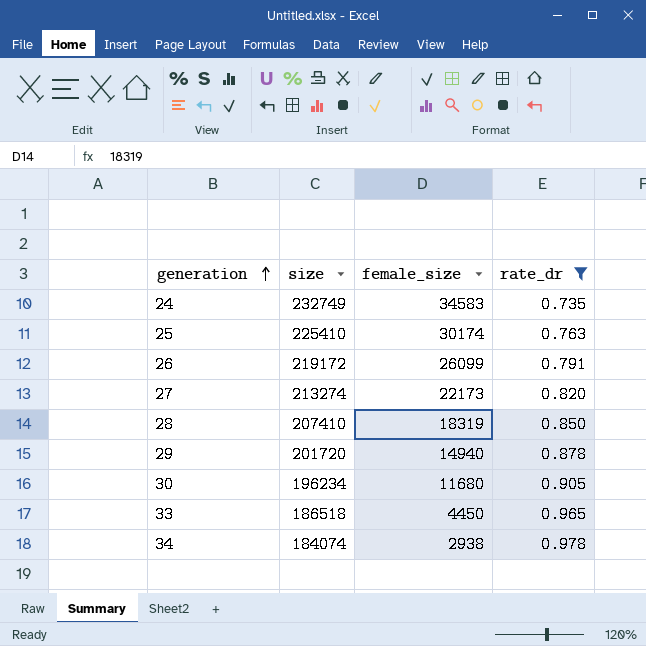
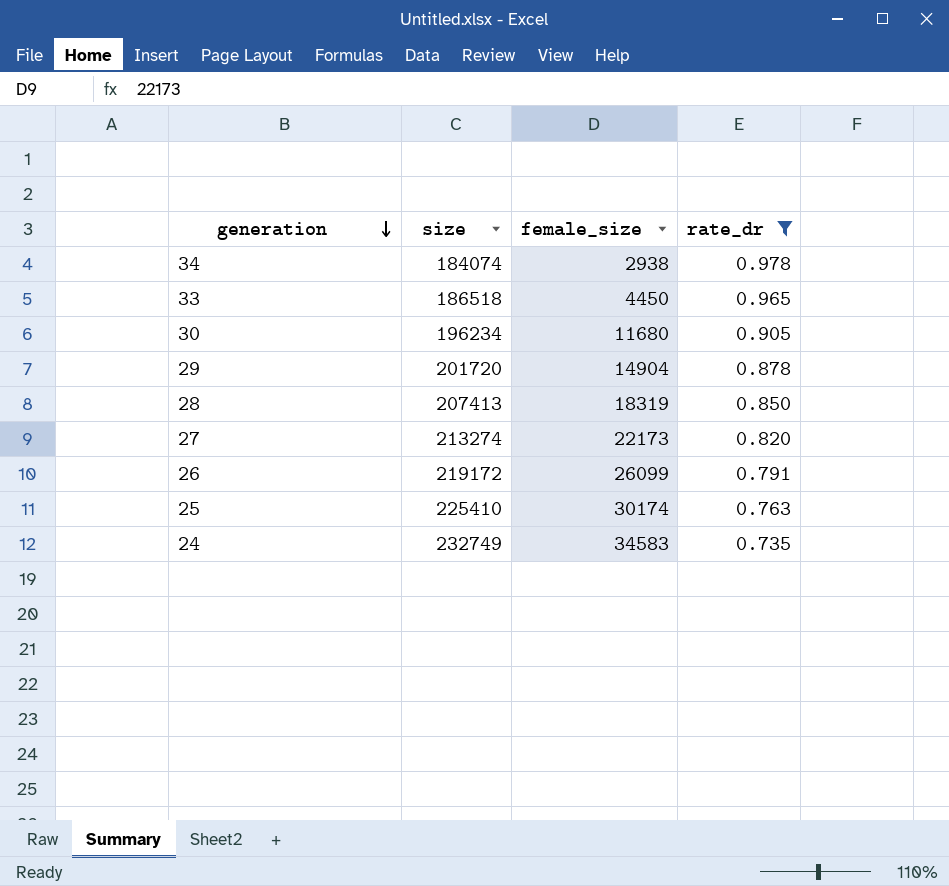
row order: generation ascending -> generation descending
29 | female_size: 14940 -> 14904
28 | size: 207410 -> 207413

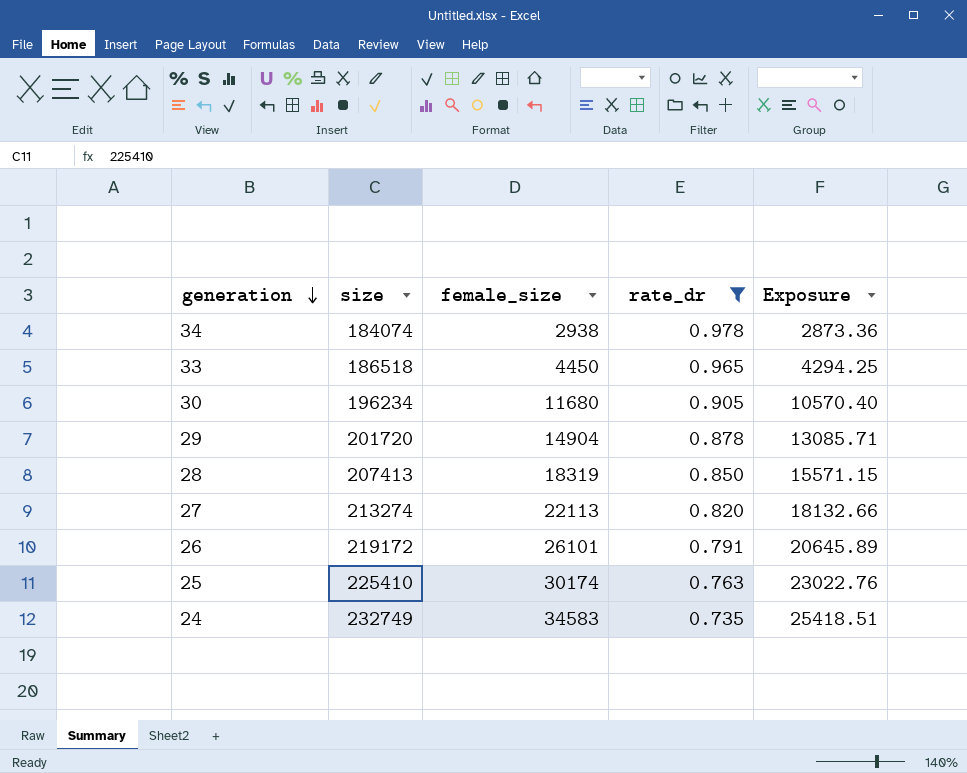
column Exposure | formula: none -> [female_size] * [rate_dr]
27 | female_size: 22173 -> 22113
26 | female_size: 26099 -> 26101

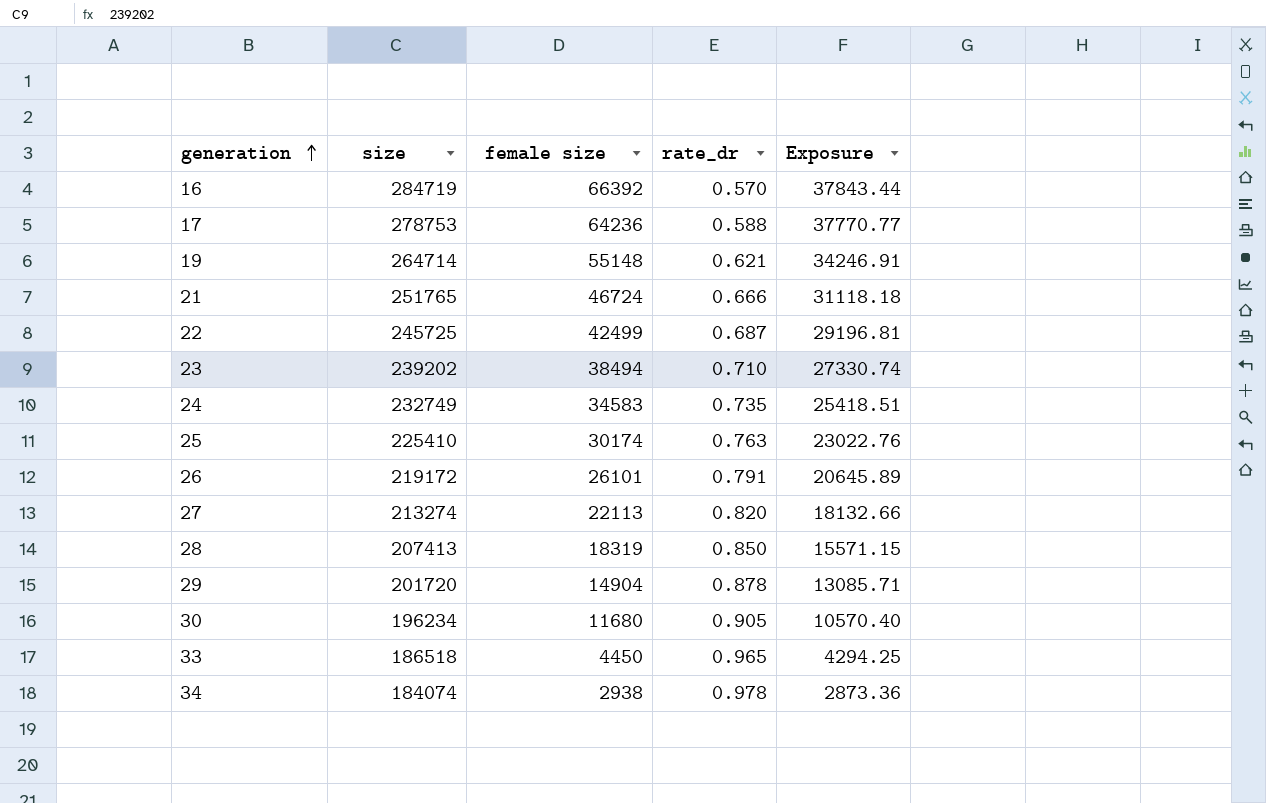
filter: rate_dr >= 0.735 -> none
row order: generation descending -> generation ascending
column name: female_size -> female size

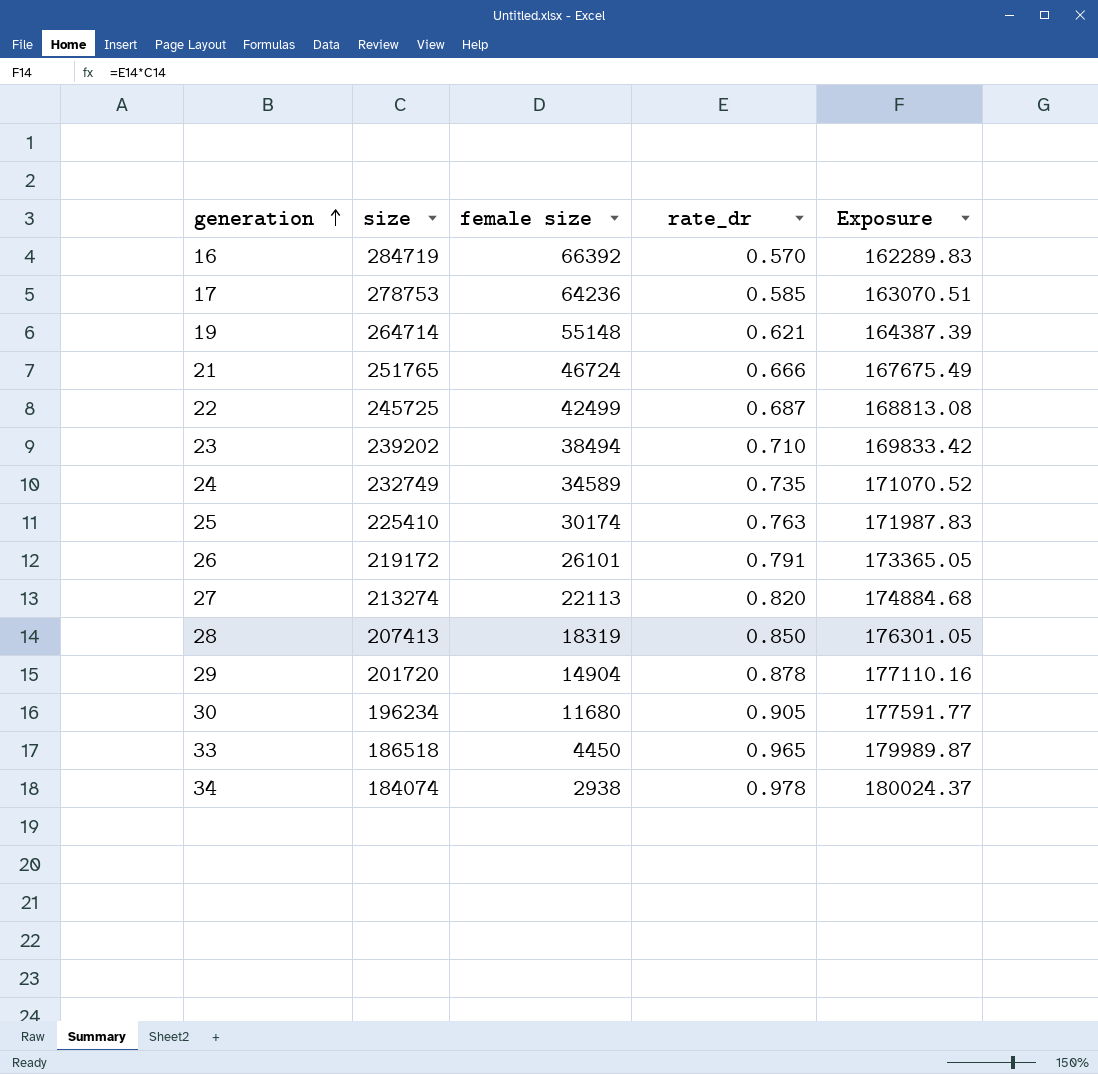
column Exposure | formula: [female size] * [rate_dr] -> [size] * [rate_dr]
17 | rate_dr: 0.588 -> 0.585
24 | female size: 34583 -> 34589

